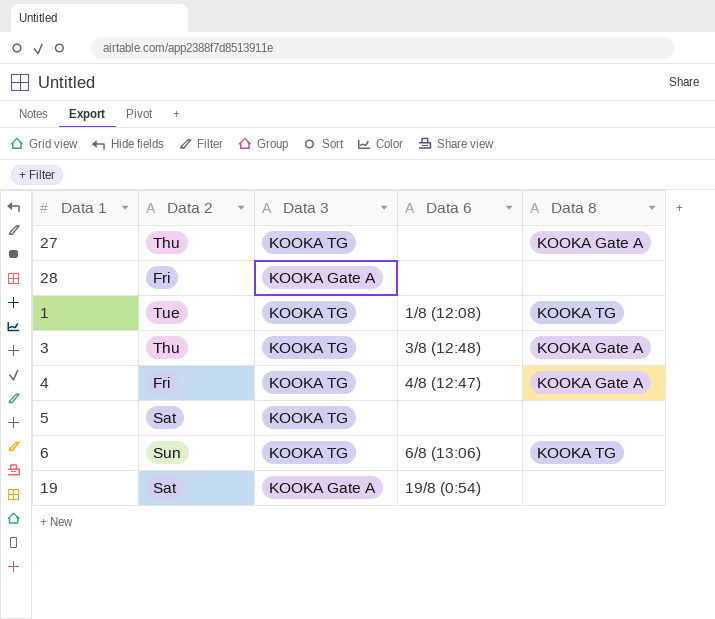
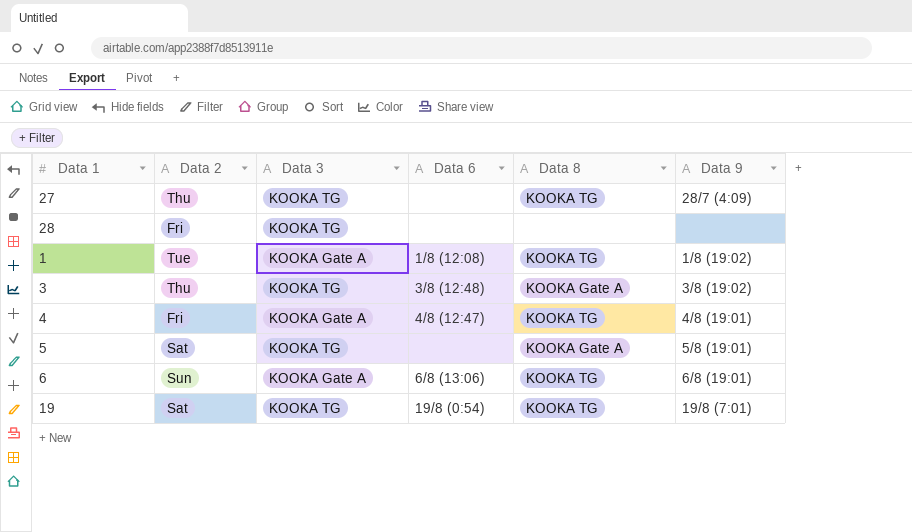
column Data 9 | position: none -> 6
27 | Data 8: KOOKA Gate A -> KOOKA TG
28 | Data 3: KOOKA Gate A -> KOOKA TG
1 | Data 3: KOOKA TG -> KOOKA Gate A
4 | Data 3: KOOKA TG -> KOOKA Gate A
4 | Data 8: KOOKA Gate A -> KOOKA TG
5 | Data 8: none -> KOOKA Gate A
6 | Data 3: KOOKA TG -> KOOKA Gate A
19 | Data 3: KOOKA Gate A -> KOOKA TG
19 | Data 8: none -> KOOKA TG

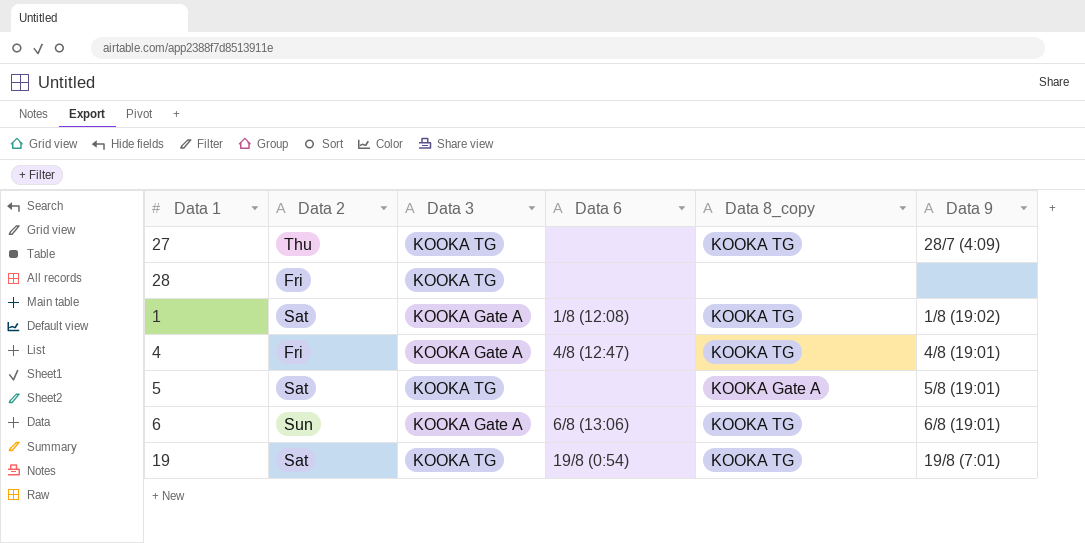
column name: Data 8 -> Data 8_copy
row 3: Thu | KOOKA TG | 3/8 (12:48) | KOOKA Gate A | 3/8 (19:02) -> none
1 | Data 2: Tue -> Sat

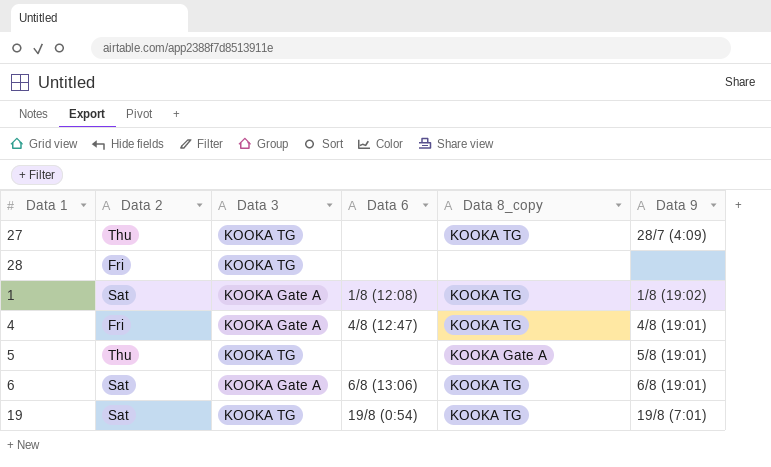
5 | Data 2: Sat -> Thu
6 | Data 2: Sun -> Sat

